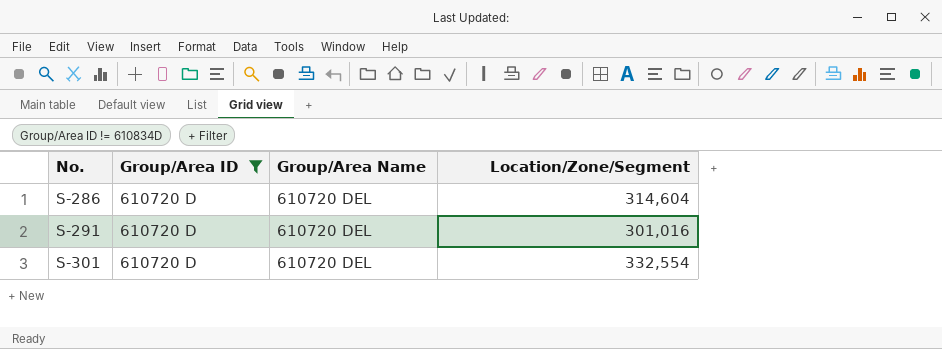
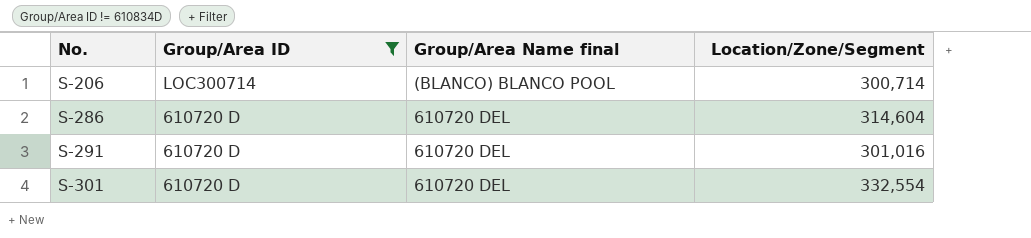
column name: Group/Area Name -> Group/Area Name final
row S-206: none -> LOC300714 | (BLANCO) BLANCO POOL | 300,714

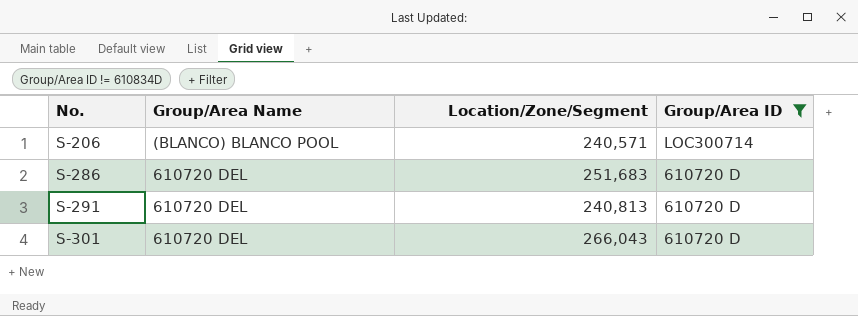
column name: Group/Area Name final -> Group/Area Name
column Group/Area ID | position: 2 -> 4
S-206 | Location/Zone/Segment: 300,714 -> 240,571
S-286 | Location/Zone/Segment: 314,604 -> 251,683
S-291 | Location/Zone/Segment: 301,016 -> 240,813
S-301 | Location/Zone/Segment: 332,554 -> 266,043

